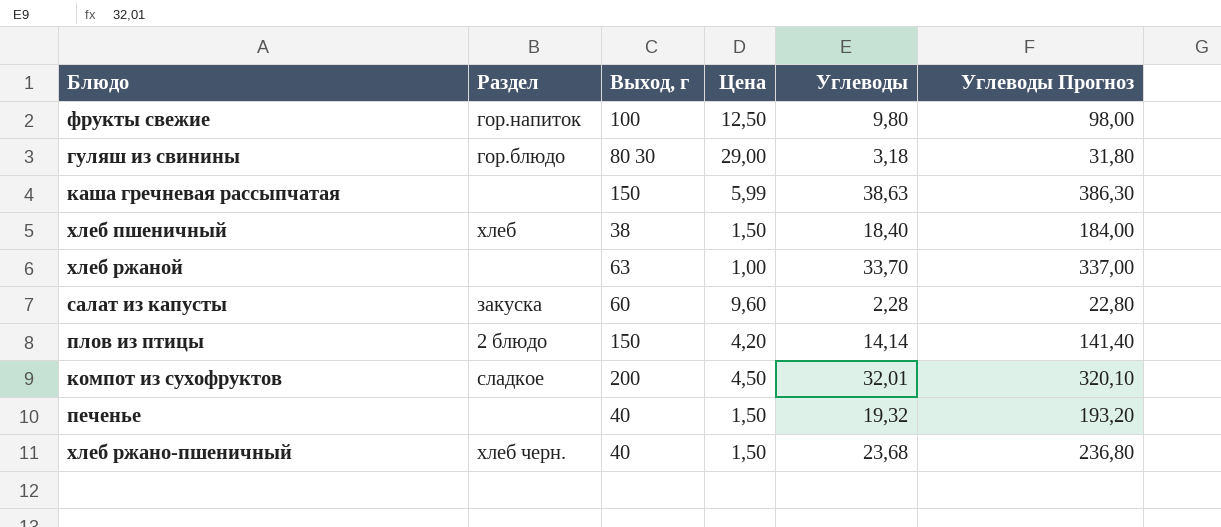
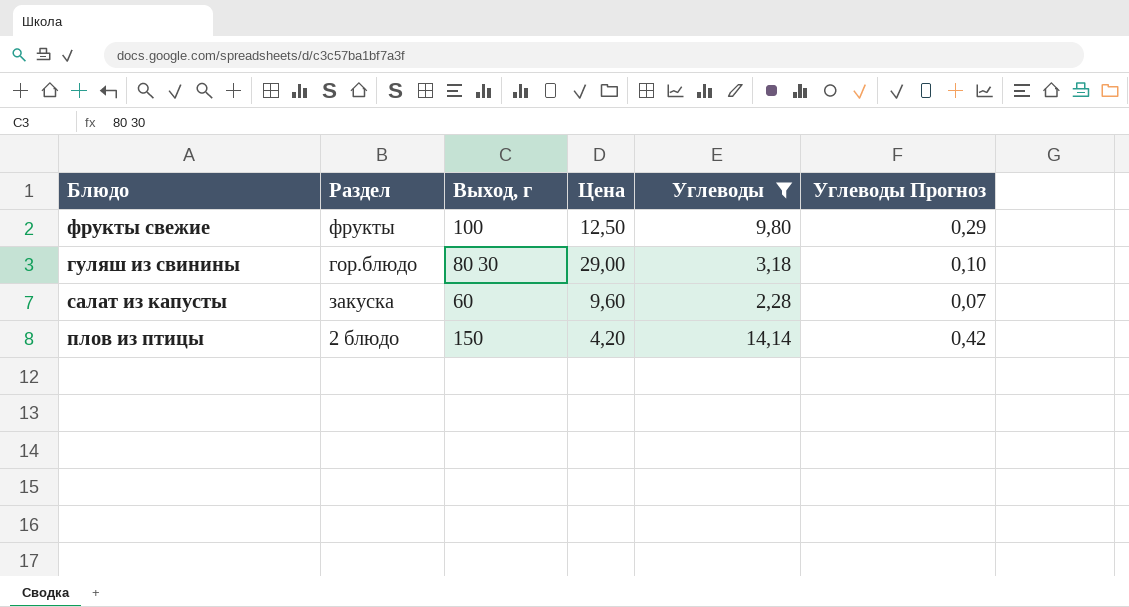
filter: none -> Углеводы <= 14,14
column Углеводы Прогноз | formula: [Углеводы] * 10 -> [Углеводы] * 0,03
фрукты свежие | Раздел: гор.напиток -> фрукты

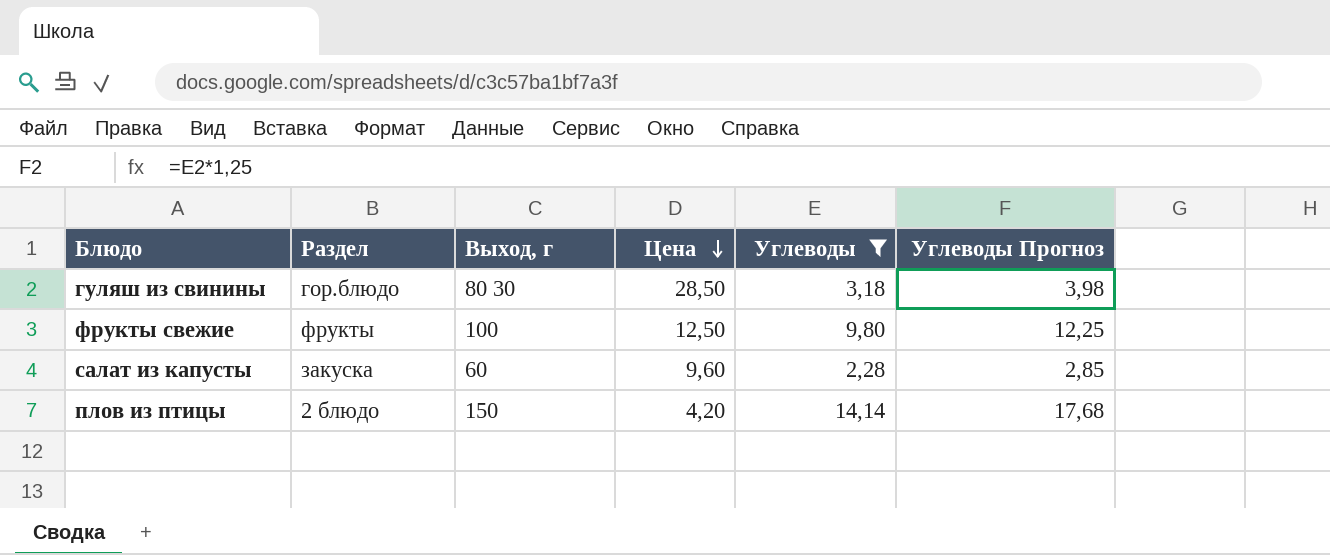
row order: none -> Цена descending
column Углеводы Прогноз | formula: [Углеводы] * 0,03 -> [Углеводы] * 1,25
гуляш из свинины | Цена: 29,00 -> 28,50

